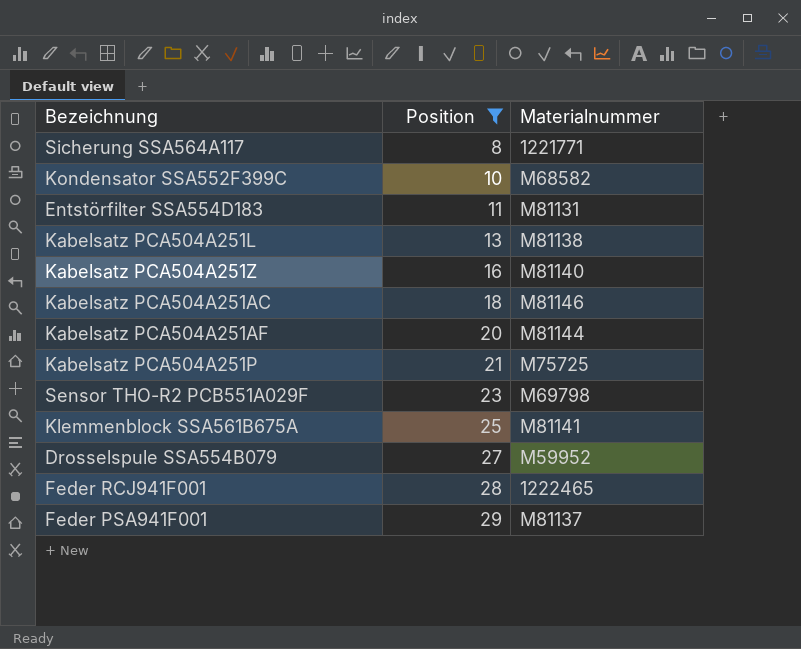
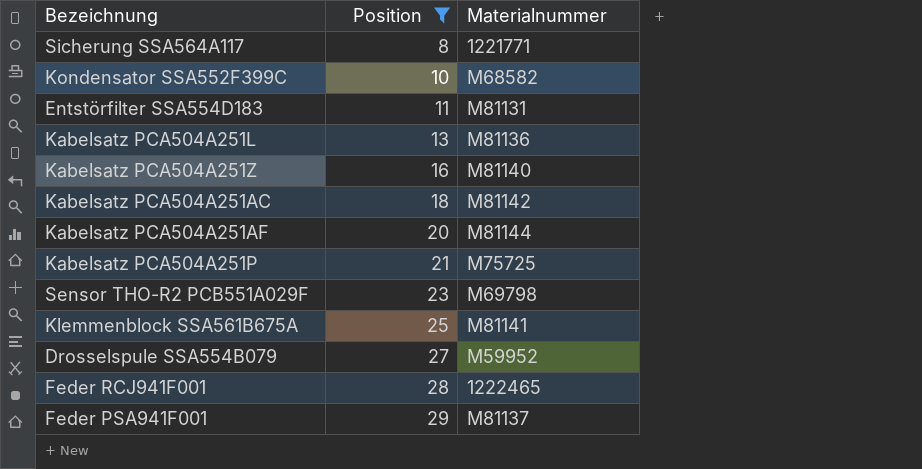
Kabelsatz PCA504A251L | Materialnummer: M81138 -> M81136
Kabelsatz PCA504A251AC | Materialnummer: M81146 -> M81142

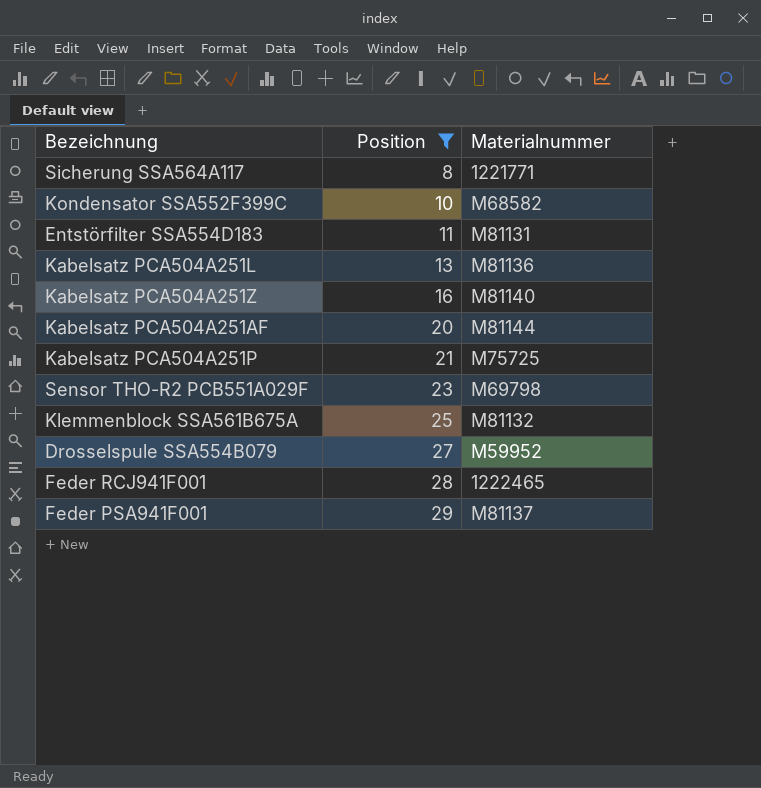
row Kabelsatz PCA504A251AC: 18 | M81142 -> none
Klemmenblock SSA561B675A | Materialnummer: M81141 -> M81132

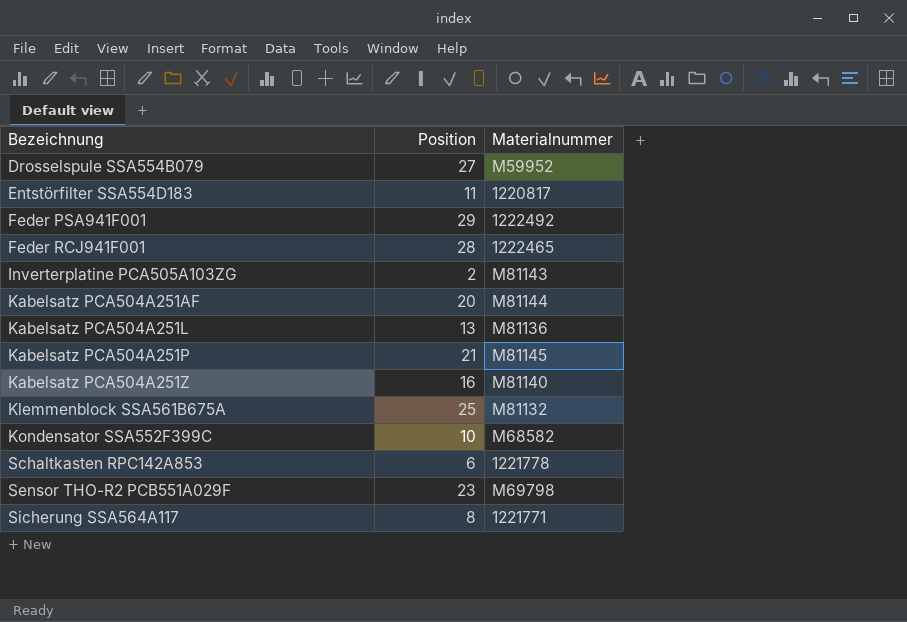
filter: Position >= 8 -> none
row order: Position ascending -> Bezeichnung ascending
Entstörfilter SSA554D183 | Materialnummer: M81131 -> 1220817
Feder PSA941F001 | Materialnummer: M81137 -> 1222492
Kabelsatz PCA504A251P | Materialnummer: M75725 -> M81145

